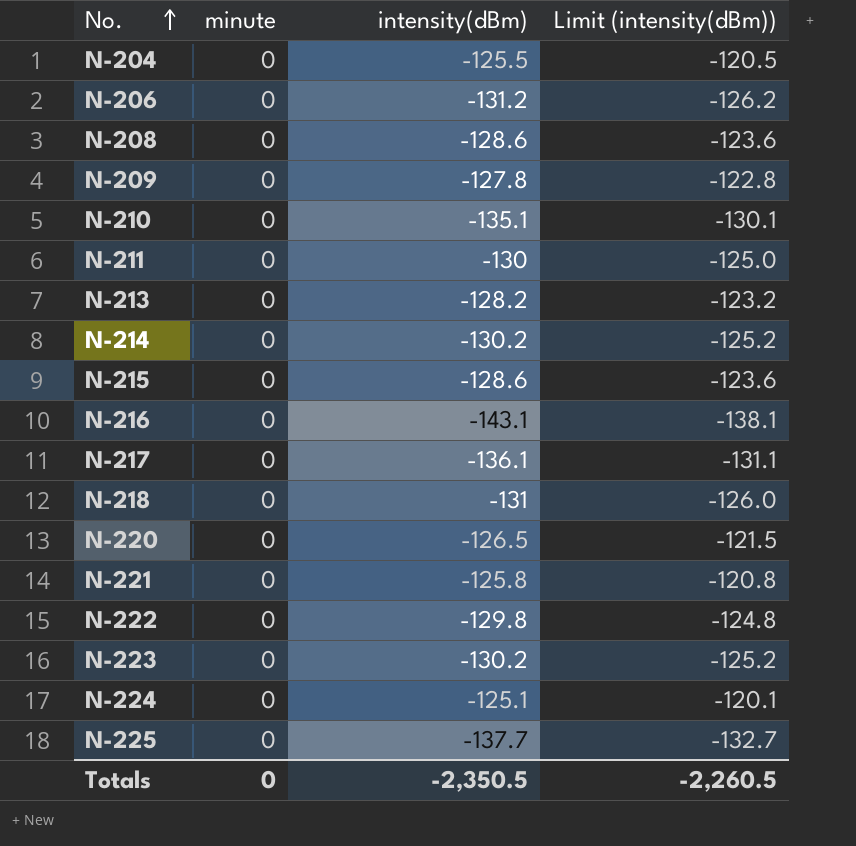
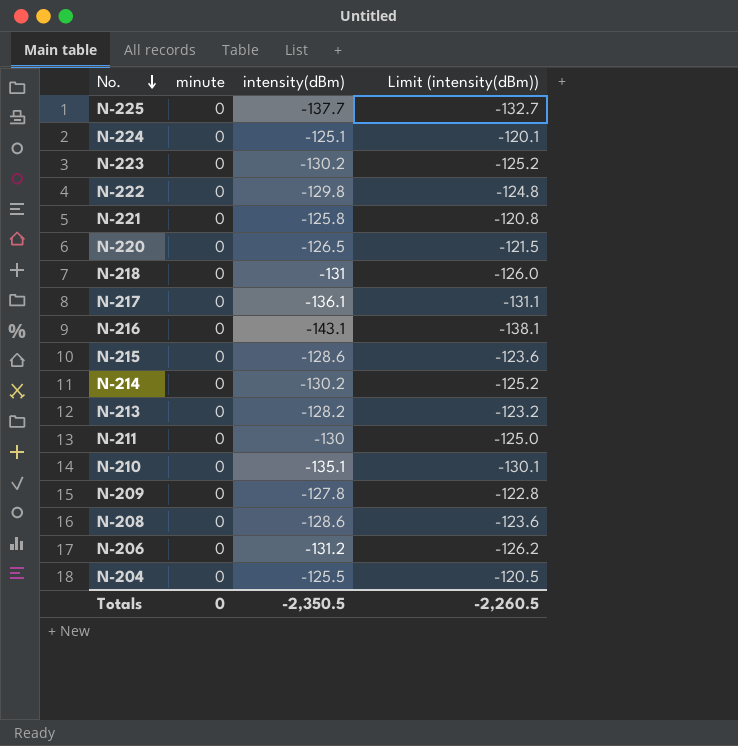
row order: No. ascending -> No. descending

